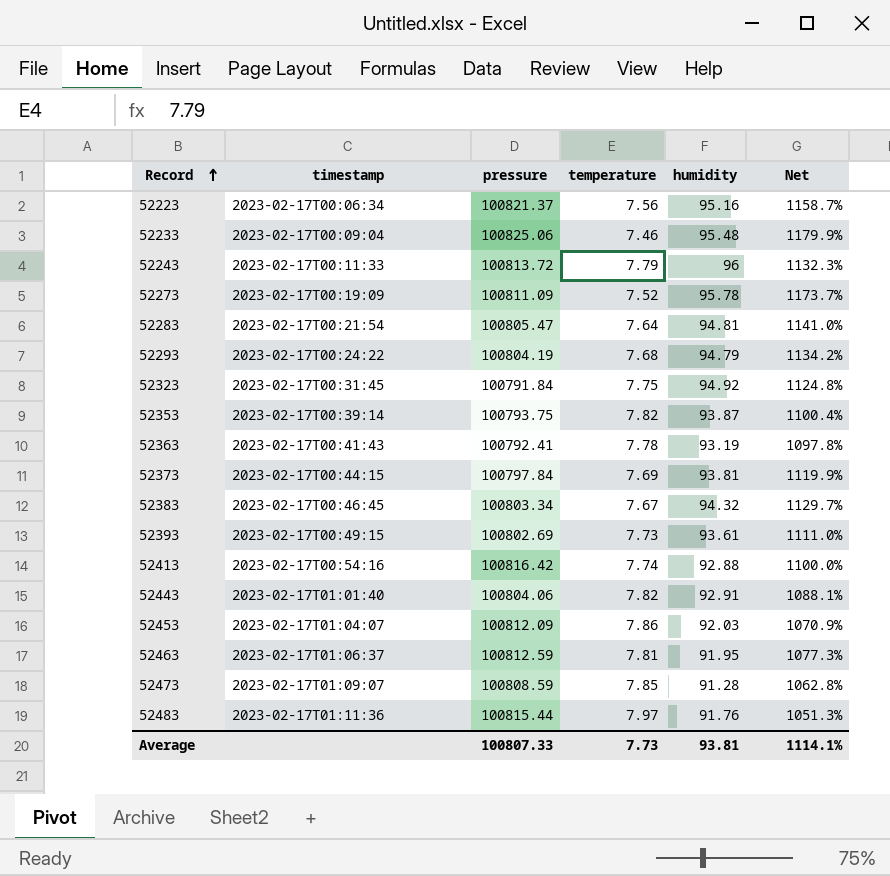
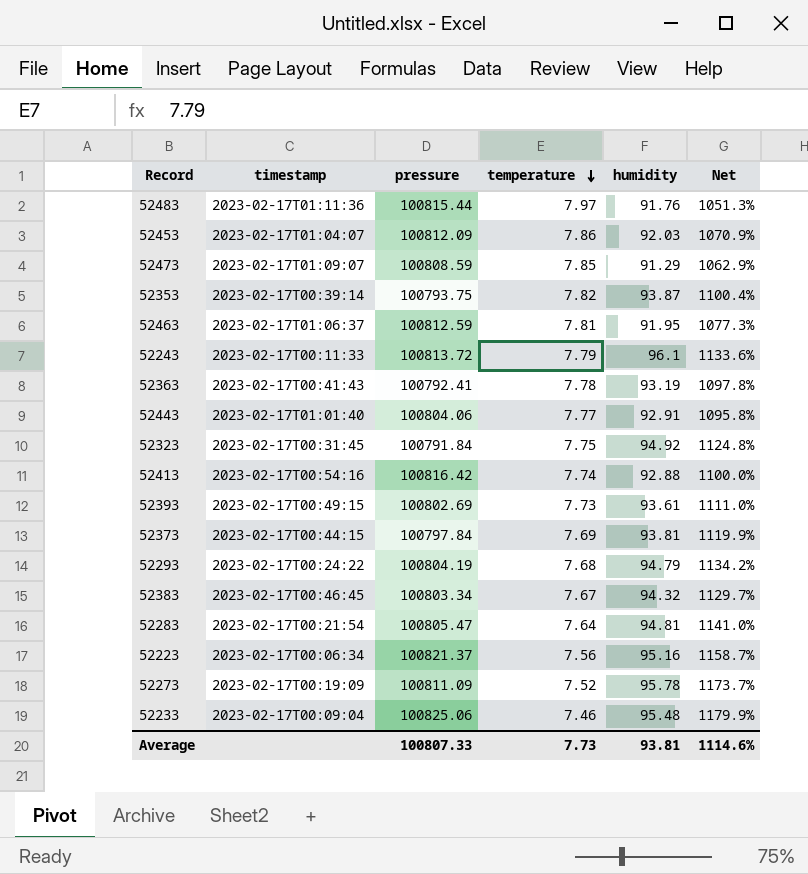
row order: Record ascending -> temperature descending
52473 | humidity: 91.28 -> 91.29
52473 | Net: 1062.8% -> 1062.9%
52243 | humidity: 96 -> 96.1
52243 | Net: 1132.3% -> 1133.6%
52443 | temperature: 7.82 -> 7.77
52443 | Net: 1088.1% -> 1095.8%
Average | Net: 1114.1% -> 1114.6%

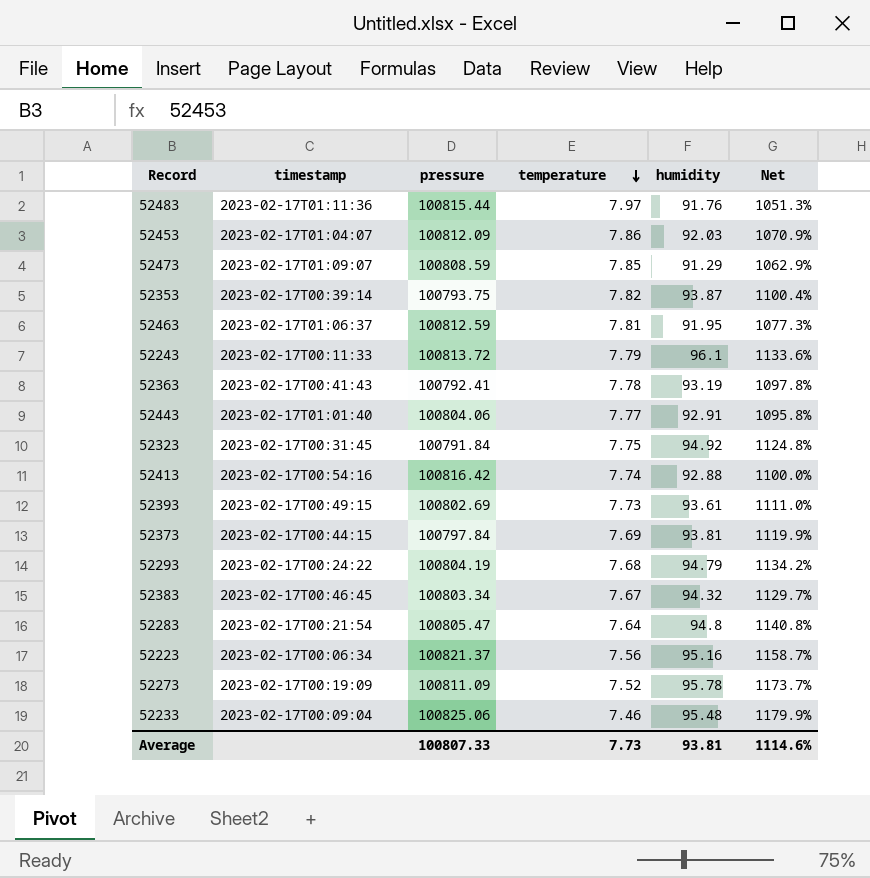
52283 | humidity: 94.81 -> 94.8
52283 | Net: 1141.0% -> 1140.8%

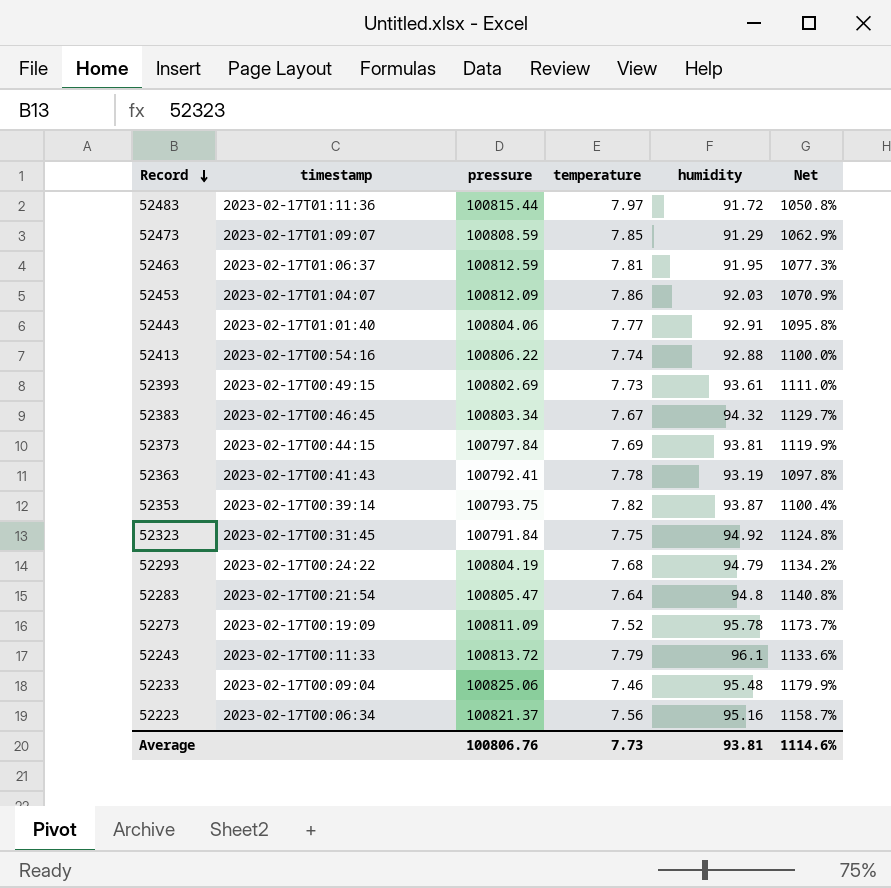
row order: temperature descending -> Record descending
52483 | humidity: 91.76 -> 91.72
52483 | Net: 1051.3% -> 1050.8%
52413 | pressure: 100816.42 -> 100806.22
Average | pressure: 100807.33 -> 100806.76

